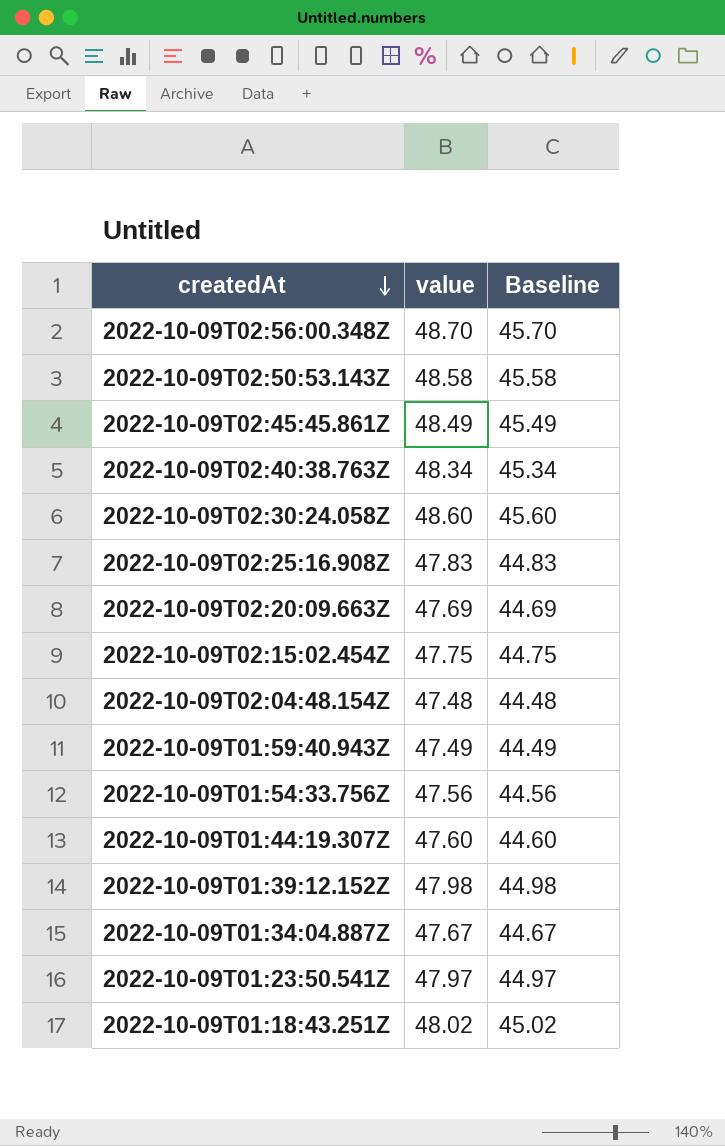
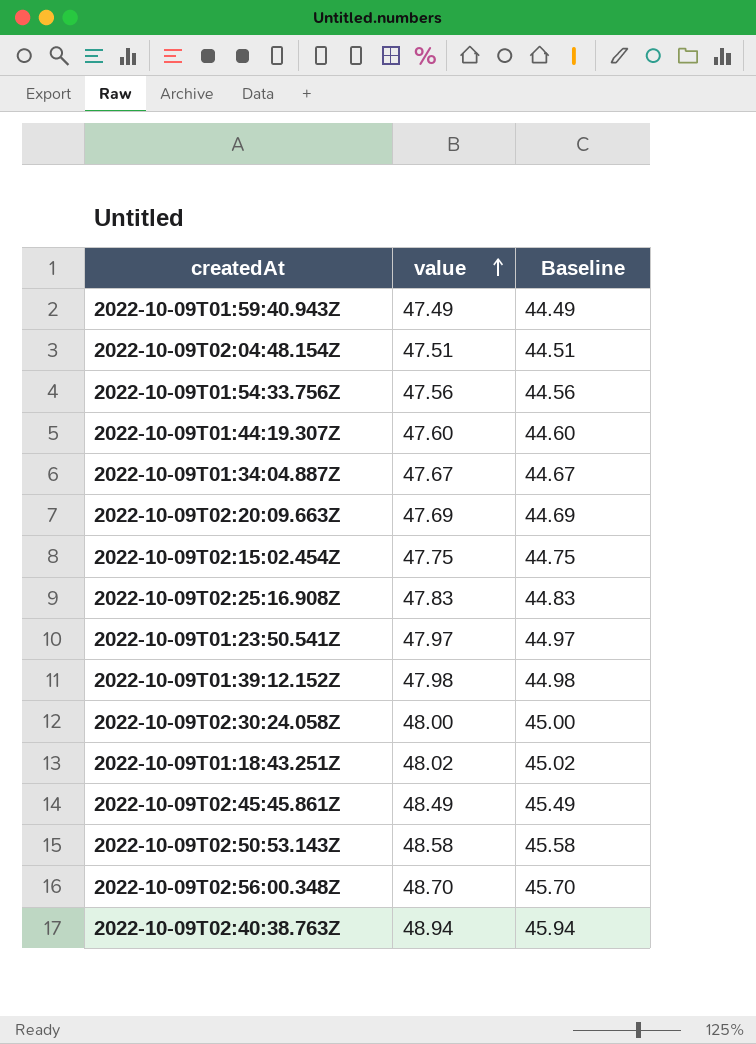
row order: createdAt descending -> value ascending
2022-10-09T02:04:48.154Z | value: 47.48 -> 47.51
2022-10-09T02:04:48.154Z | Baseline: 44.48 -> 44.51
2022-10-09T02:30:24.058Z | value: 48.60 -> 48.00
2022-10-09T02:30:24.058Z | Baseline: 45.60 -> 45.00
2022-10-09T02:40:38.763Z | value: 48.34 -> 48.94
2022-10-09T02:40:38.763Z | Baseline: 45.34 -> 45.94

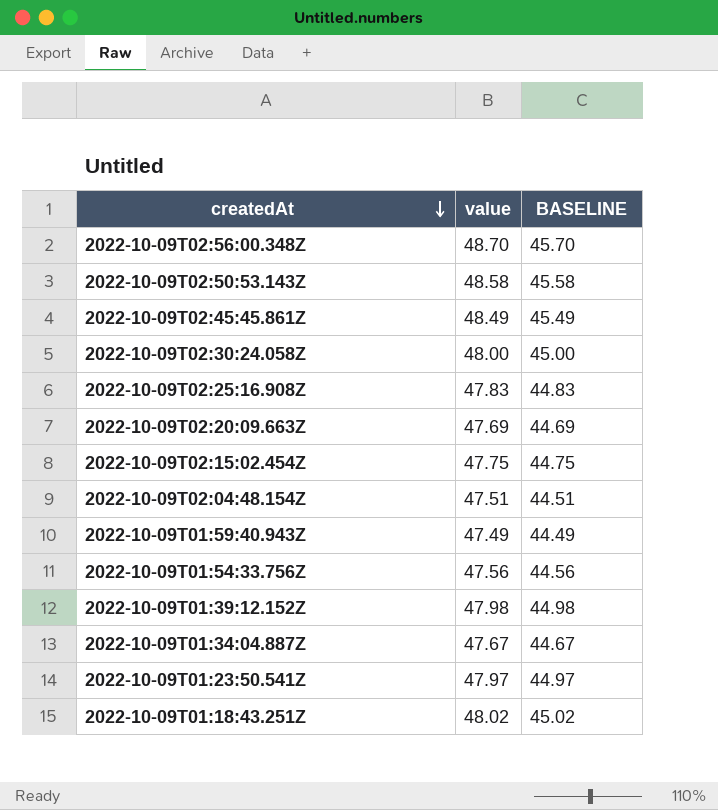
row order: value ascending -> createdAt descending
column name: Baseline -> BASELINE
row 2022-10-09T01:44:19.307Z: 47.60 | 44.60 -> none
row 2022-10-09T02:40:38.763Z: 48.94 | 45.94 -> none

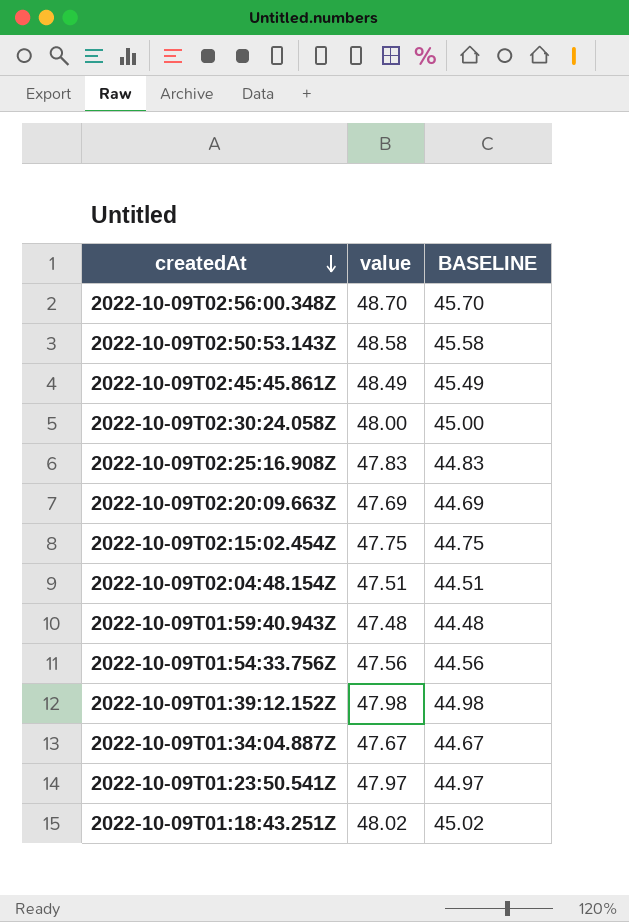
2022-10-09T01:59:40.943Z | value: 47.49 -> 47.48
2022-10-09T01:59:40.943Z | BASELINE: 44.49 -> 44.48

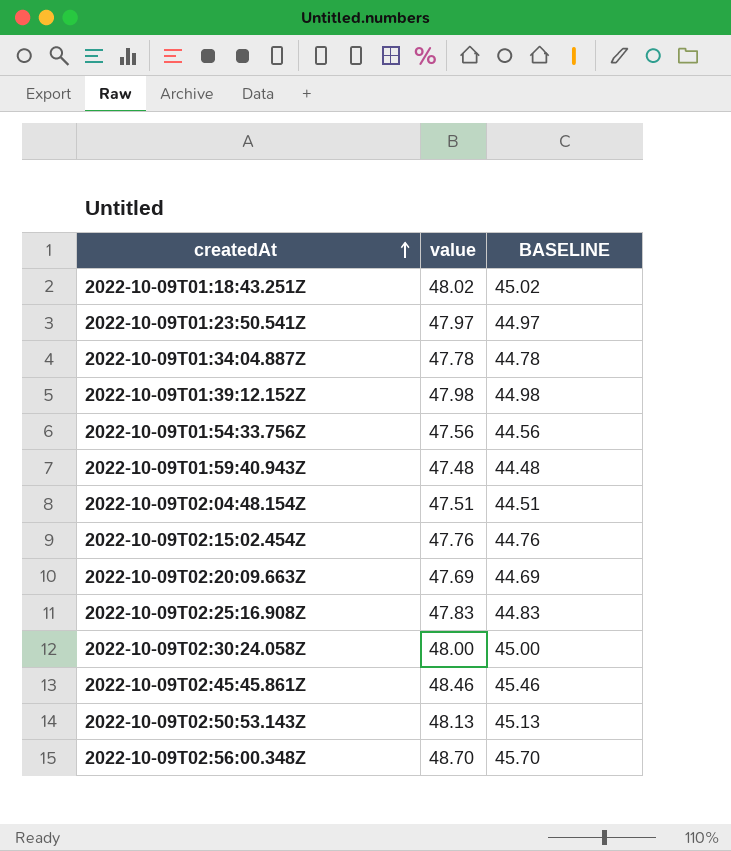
row order: createdAt descending -> createdAt ascending
2022-10-09T01:34:04.887Z | value: 47.67 -> 47.78
2022-10-09T01:34:04.887Z | BASELINE: 44.67 -> 44.78
2022-10-09T02:15:02.454Z | value: 47.75 -> 47.76
2022-10-09T02:15:02.454Z | BASELINE: 44.75 -> 44.76
2022-10-09T02:45:45.861Z | value: 48.49 -> 48.46
2022-10-09T02:45:45.861Z | BASELINE: 45.49 -> 45.46
2022-10-09T02:50:53.143Z | value: 48.58 -> 48.13
2022-10-09T02:50:53.143Z | BASELINE: 45.58 -> 45.13

